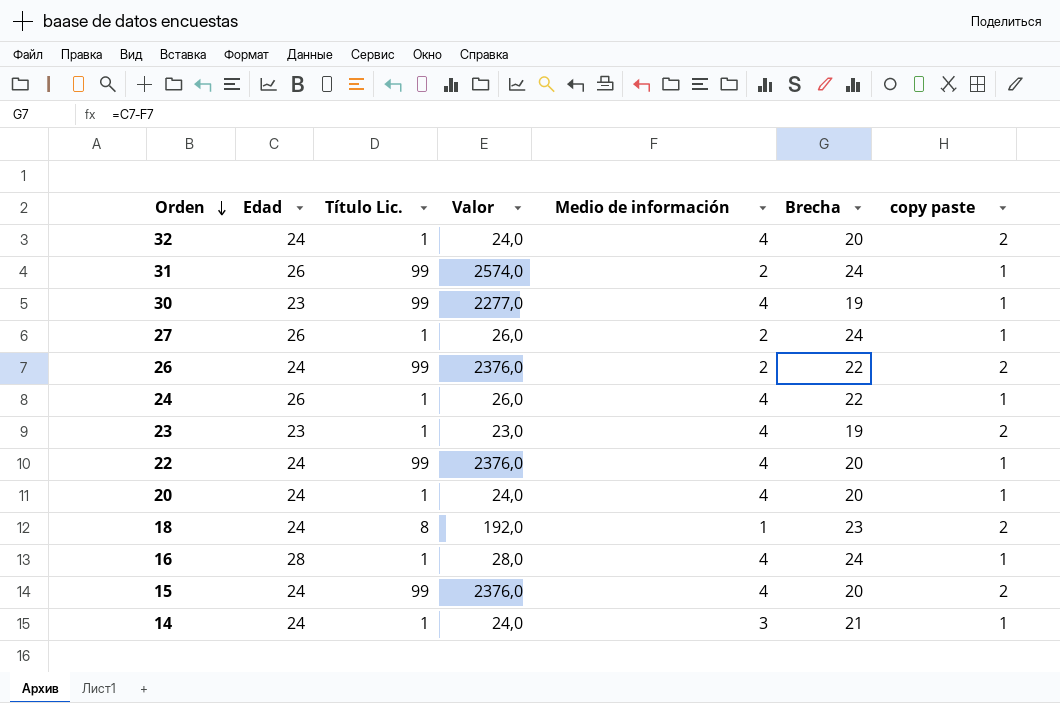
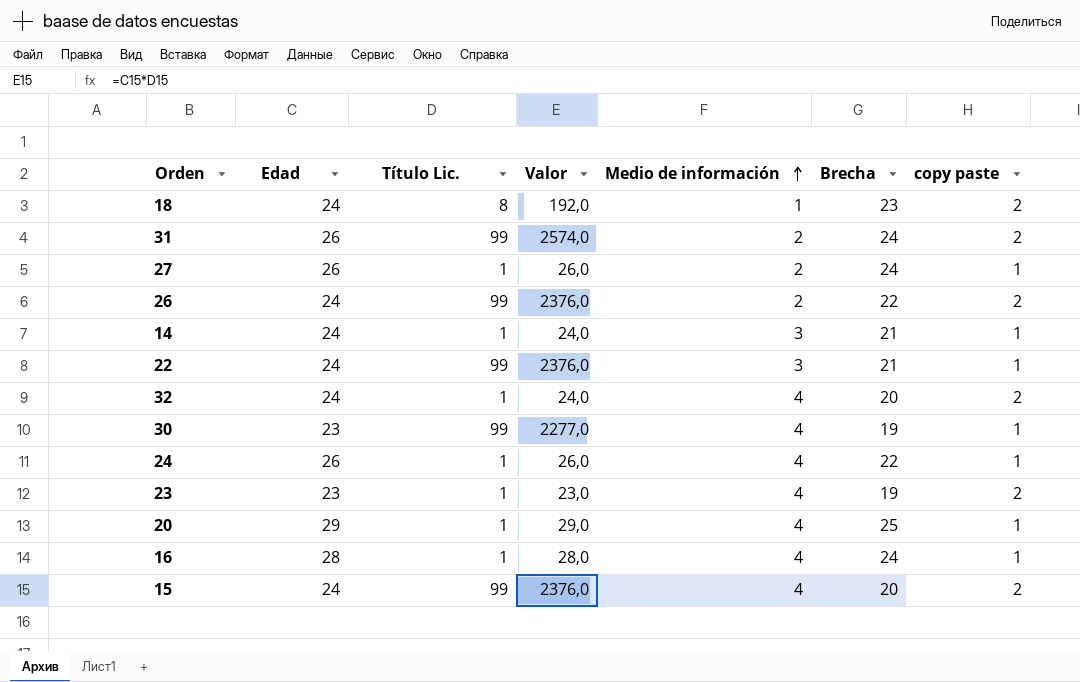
row order: Orden descending -> Medio de información ascending
31 | copy paste: 1 -> 2
22 | Medio de información: 4 -> 3
22 | Brecha: 20 -> 21
20 | Edad: 24 -> 29
20 | Valor: 24,0 -> 29,0
20 | Brecha: 20 -> 25

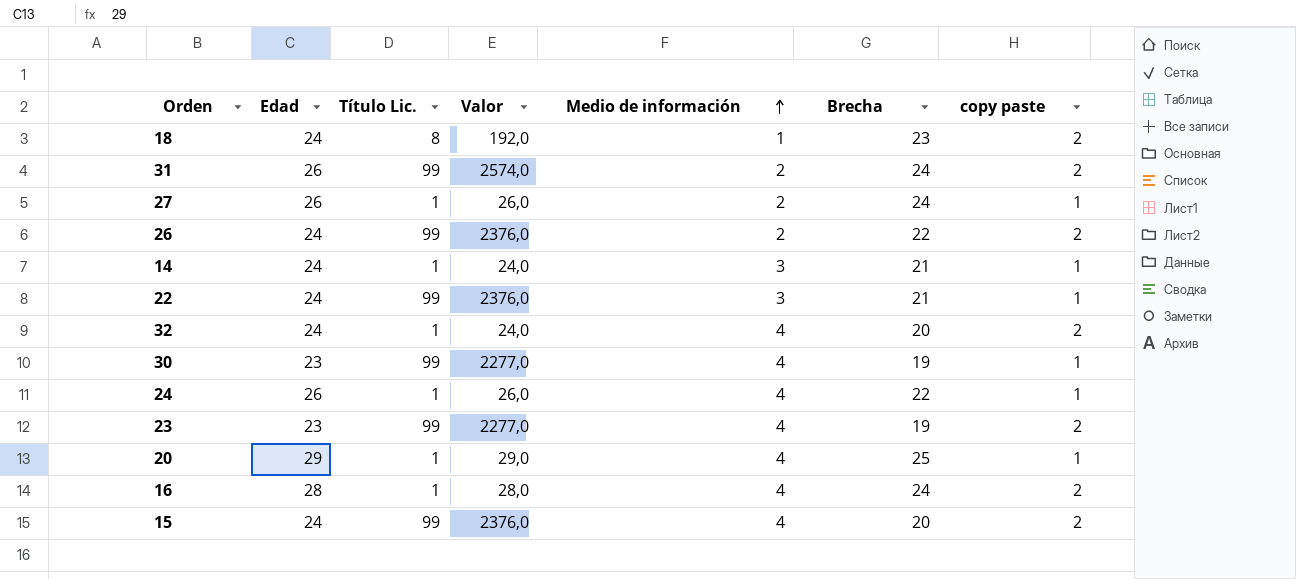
23 | Título Lic.: 1 -> 99
23 | Valor: 23,0 -> 2277,0
16 | copy paste: 1 -> 2

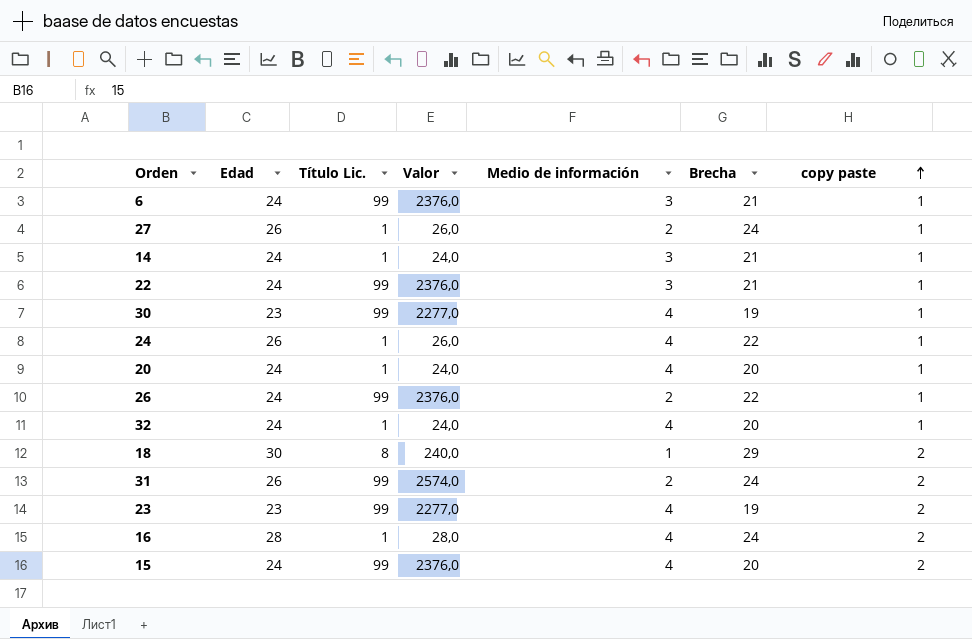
row order: Medio de información ascending -> copy paste ascending
row 6: none -> 24 | 99 | 2376,0 | 3 | 21 | 1
20 | Edad: 29 -> 24
20 | Valor: 29,0 -> 24,0
20 | Brecha: 25 -> 20
26 | copy paste: 2 -> 1
32 | copy paste: 2 -> 1
18 | Edad: 24 -> 30
18 | Valor: 192,0 -> 240,0
18 | Brecha: 23 -> 29

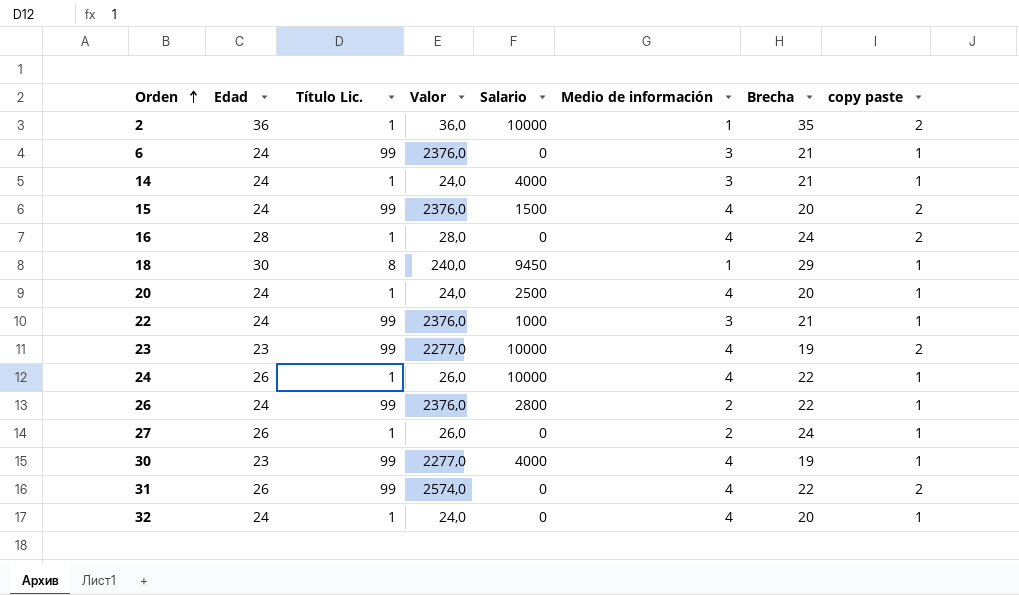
row order: copy paste ascending -> Orden ascending
column Salario | position: none -> 5
row 2: none -> 36 | 1 | 36,0 | 10000 | 1 | 35 | 2
18 | copy paste: 2 -> 1
31 | Medio de información: 2 -> 4
31 | Brecha: 24 -> 22

